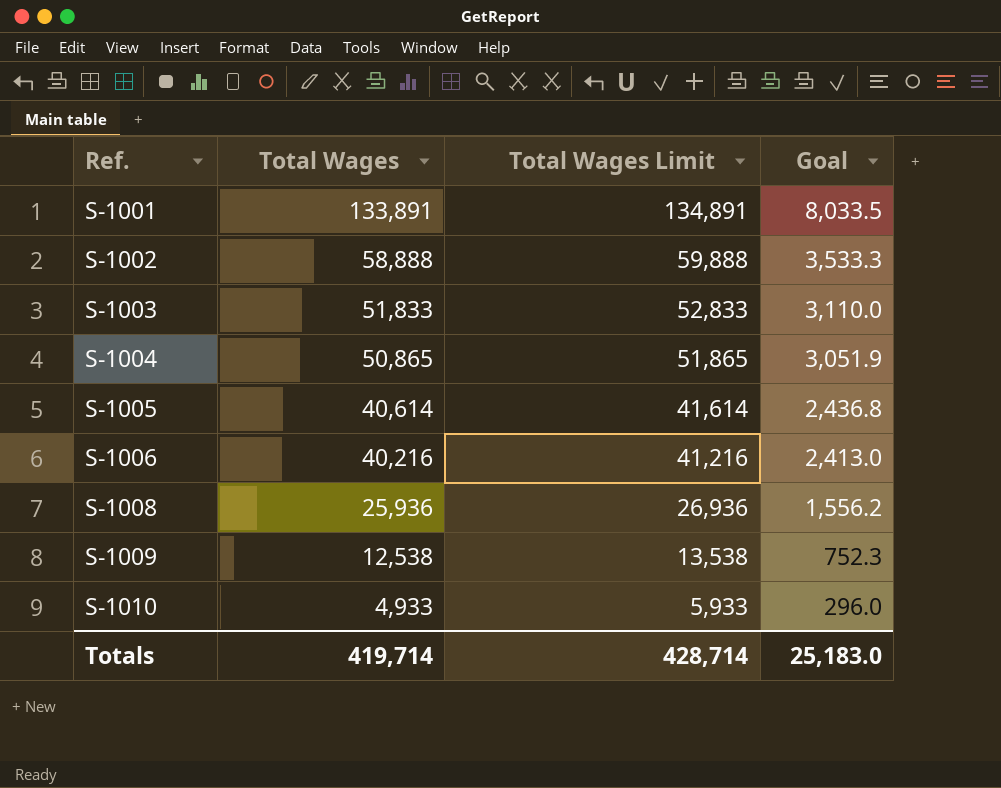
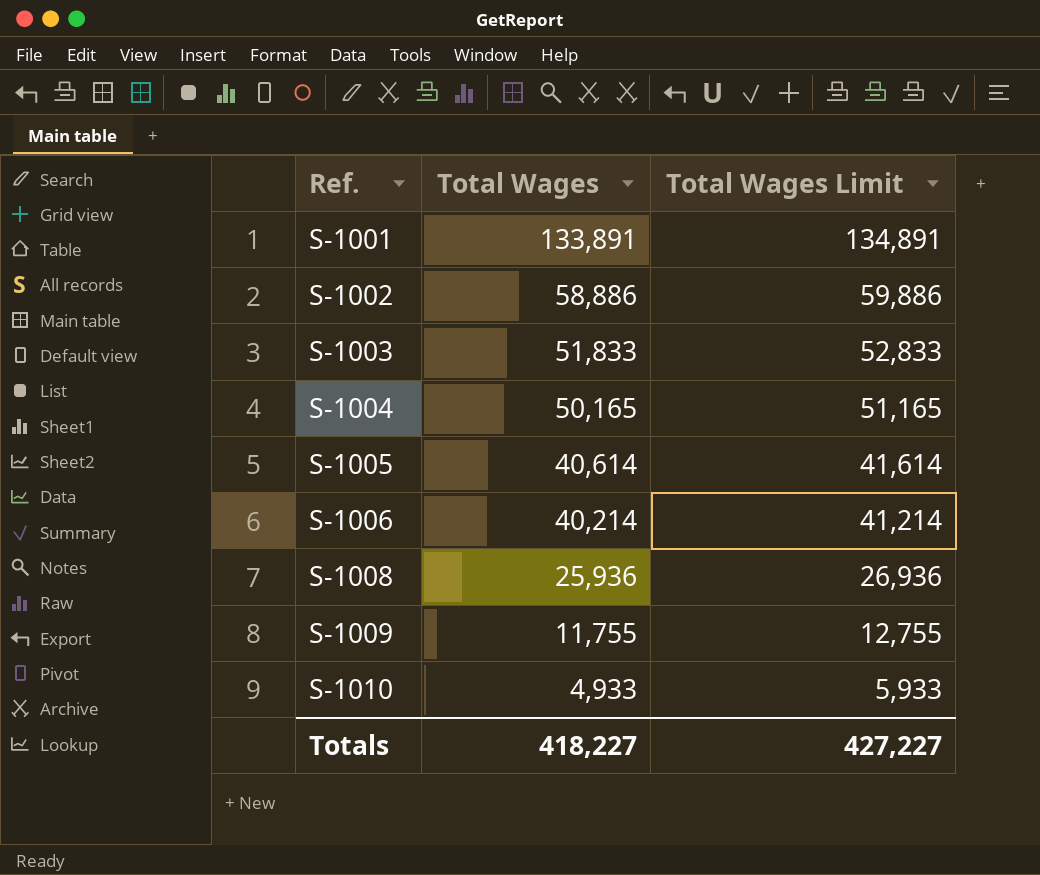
column Goal | formula: [Total Wages] * 0.06 -> none
S-1002 | Total Wages: 58,888 -> 58,886
S-1002 | Total Wages Limit: 59,888 -> 59,886
S-1004 | Total Wages: 50,865 -> 50,165
S-1004 | Total Wages Limit: 51,865 -> 51,165
S-1006 | Total Wages: 40,216 -> 40,214
S-1006 | Total Wages Limit: 41,216 -> 41,214
S-1009 | Total Wages: 12,538 -> 11,755
S-1009 | Total Wages Limit: 13,538 -> 12,755
Totals | Total Wages: 419,714 -> 418,227
Totals | Total Wages Limit: 428,714 -> 427,227

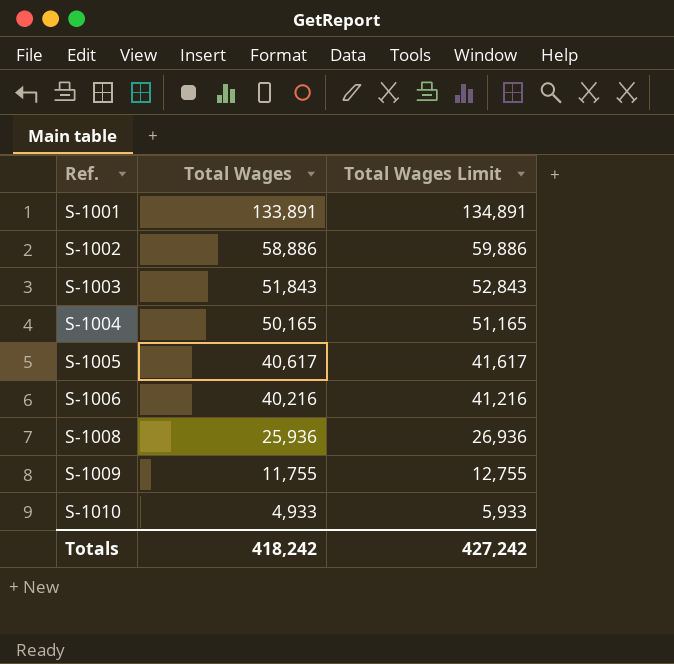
S-1003 | Total Wages: 51,833 -> 51,843
S-1003 | Total Wages Limit: 52,833 -> 52,843
S-1005 | Total Wages: 40,614 -> 40,617
S-1005 | Total Wages Limit: 41,614 -> 41,617
S-1006 | Total Wages: 40,214 -> 40,216
S-1006 | Total Wages Limit: 41,214 -> 41,216
Totals | Total Wages: 418,227 -> 418,242
Totals | Total Wages Limit: 427,227 -> 427,242

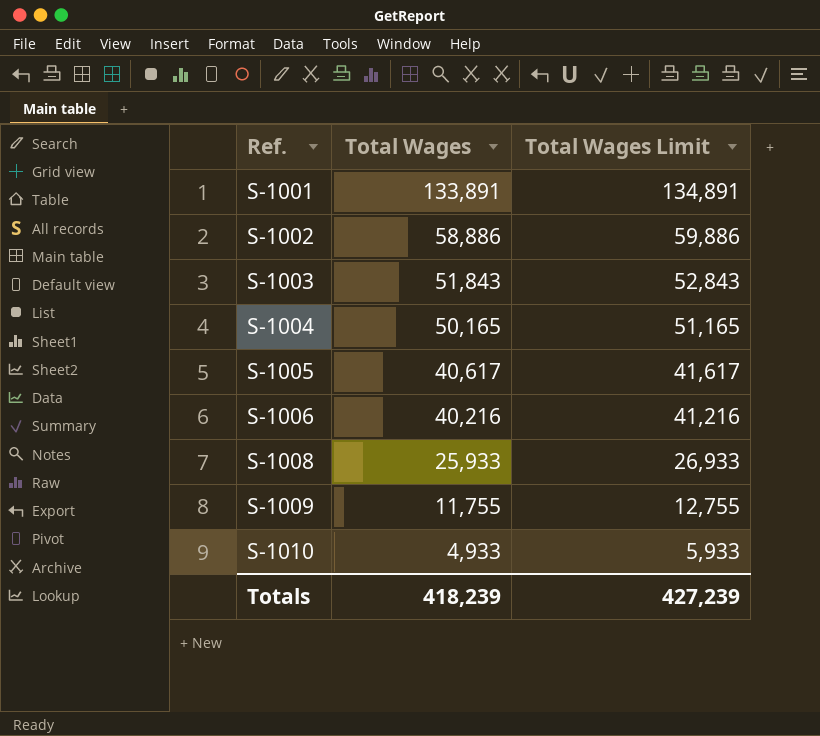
S-1008 | Total Wages: 25,936 -> 25,933
S-1008 | Total Wages Limit: 26,936 -> 26,933
Totals | Total Wages: 418,242 -> 418,239
Totals | Total Wages Limit: 427,242 -> 427,239

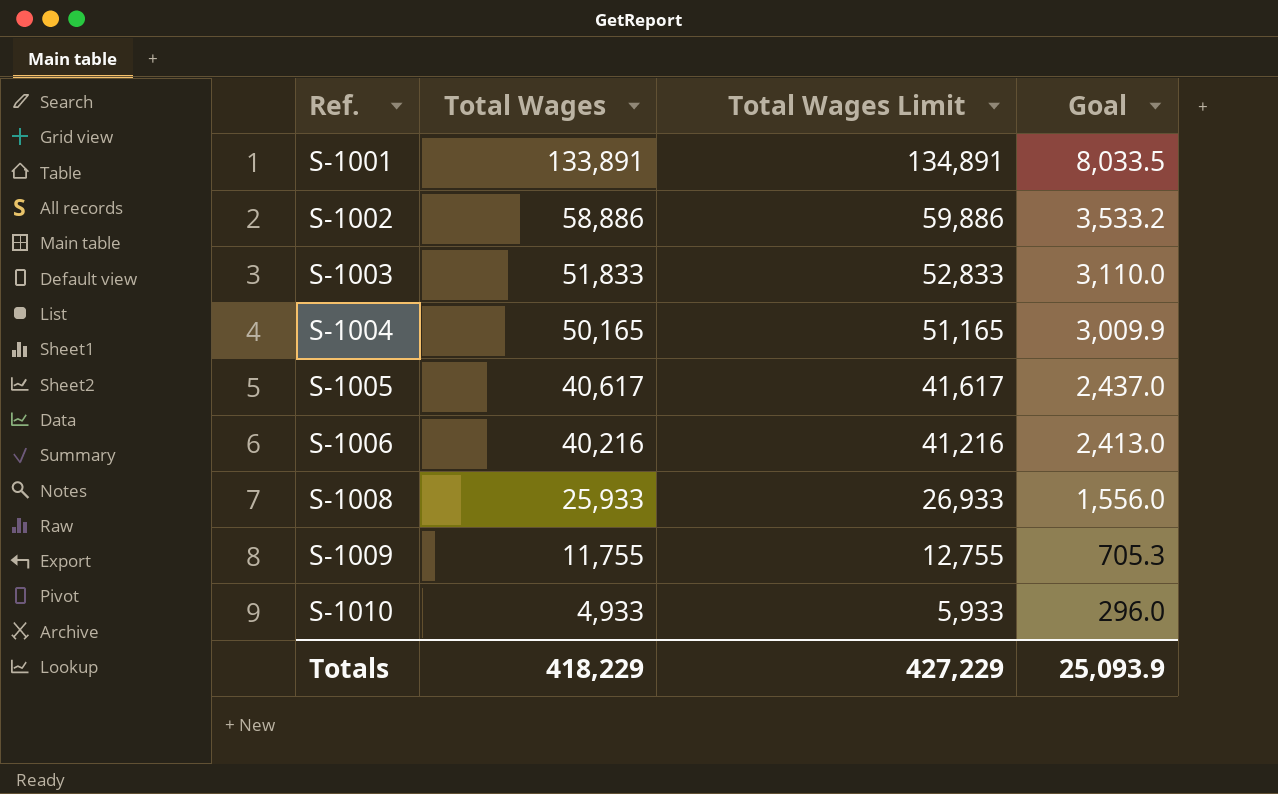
column Goal | formula: none -> [Total Wages] * 0.06
S-1003 | Total Wages: 51,843 -> 51,833
S-1003 | Total Wages Limit: 52,843 -> 52,833
Totals | Total Wages: 418,239 -> 418,229
Totals | Total Wages Limit: 427,239 -> 427,229

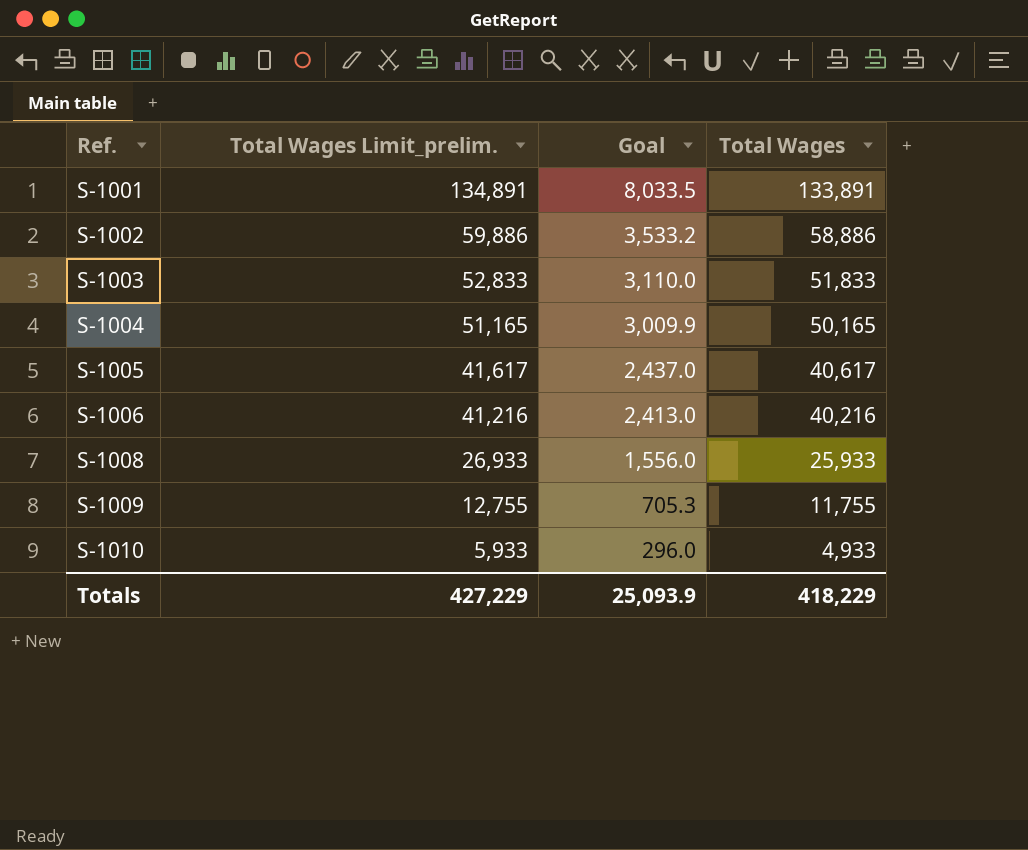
column name: Total Wages Limit -> Total Wages Limit_prelim.
column Total Wages | position: 2 -> 4

